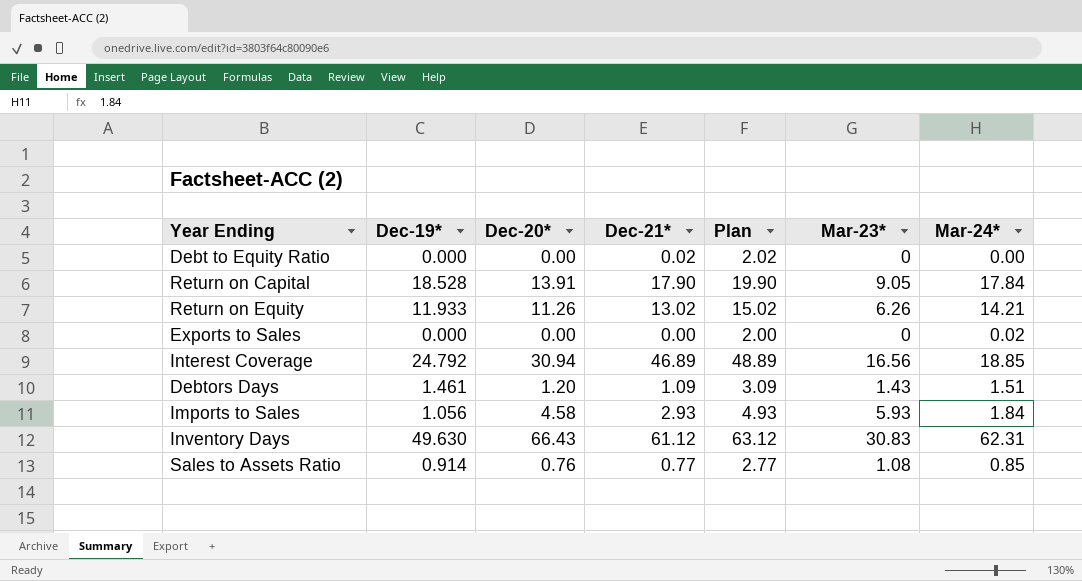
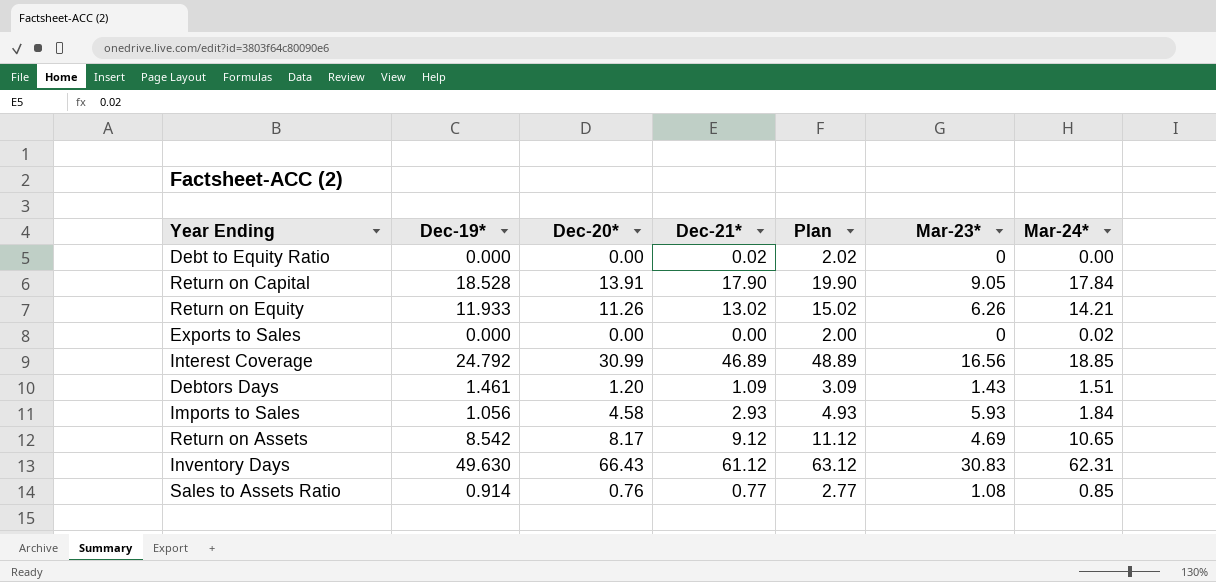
Interest Coverage | Dec-20*: 30.94 -> 30.99
row Return on Assets: none -> 8.542 | 8.17 | 9.12 | 11.12 | 4.69 | 10.65

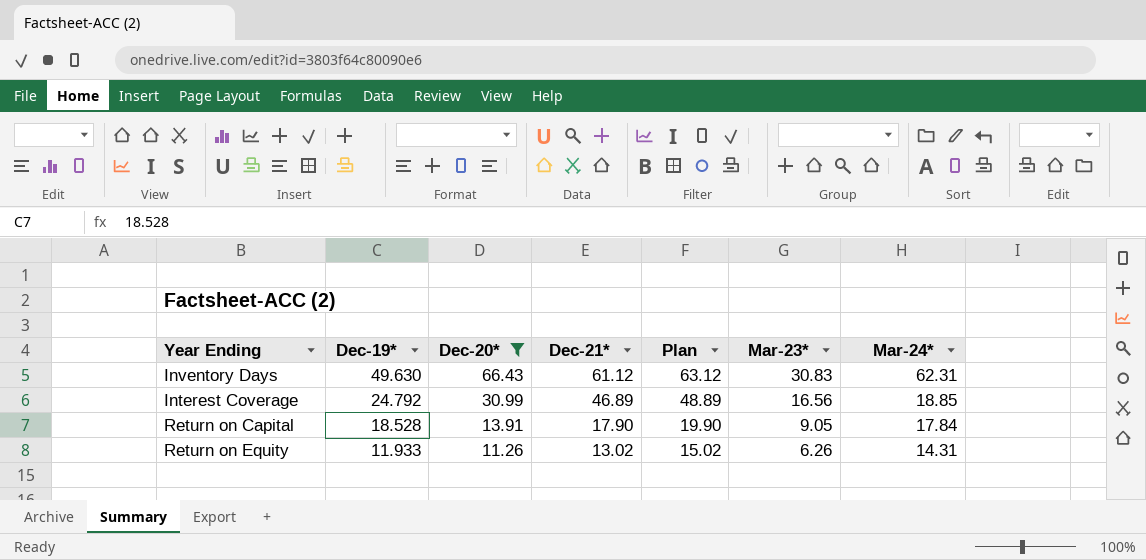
filter: none -> Dec-20* >= 11.26
row order: none -> Dec-19* descending
Return on Equity | Mar-24*: 14.21 -> 14.31

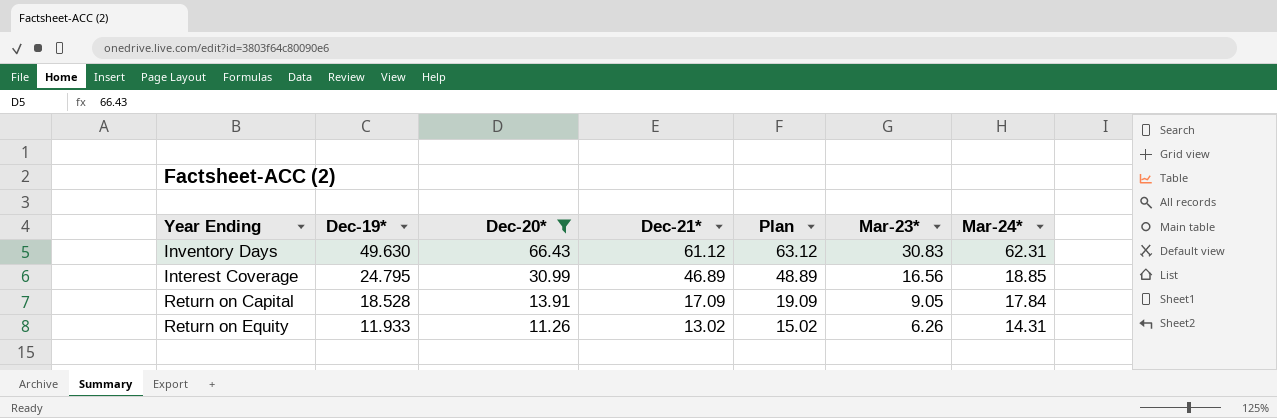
Interest Coverage | Dec-19*: 24.792 -> 24.795
Return on Capital | Dec-21*: 17.90 -> 17.09
Return on Capital | Plan: 19.90 -> 19.09

